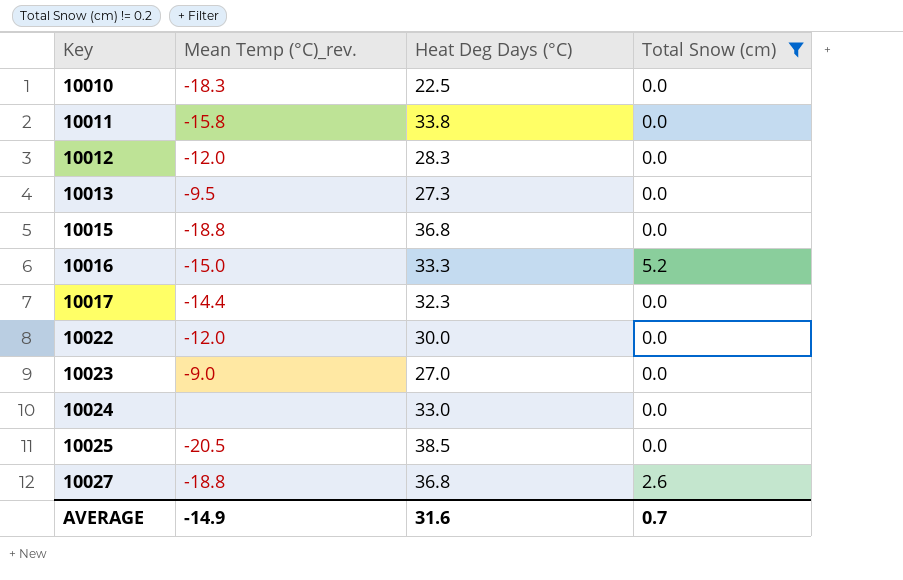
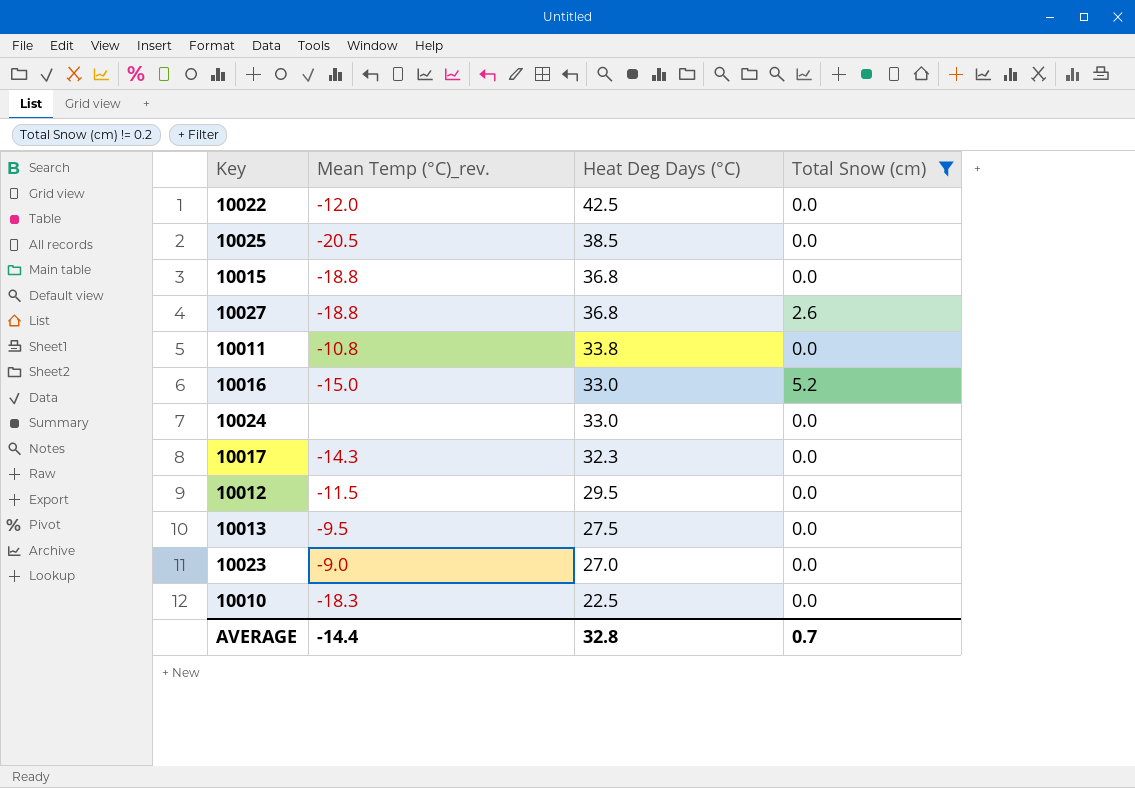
row order: Key ascending -> Heat Deg Days (°C) descending
10022 | Heat Deg Days (°C): 30.0 -> 42.5
10011 | Mean Temp (°C)_rev.: -15.8 -> -10.8
10016 | Heat Deg Days (°C): 33.3 -> 33.0
10017 | Mean Temp (°C)_rev.: -14.4 -> -14.3
10012 | Mean Temp (°C)_rev.: -12.0 -> -11.5
10012 | Heat Deg Days (°C): 28.3 -> 29.5
10013 | Heat Deg Days (°C): 27.3 -> 27.5
AVERAGE | Mean Temp (°C)_rev.: -14.9 -> -14.4
AVERAGE | Heat Deg Days (°C): 31.6 -> 32.8

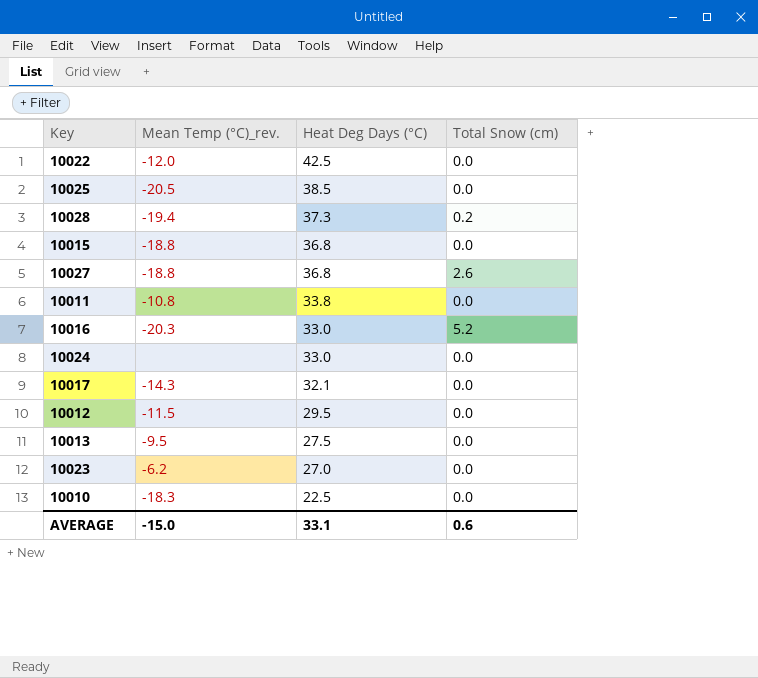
filter: Total Snow (cm) != 0.2 -> none
10016 | Mean Temp (°C)_rev.: -15.0 -> -20.3
10017 | Heat Deg Days (°C): 32.3 -> 32.1
10023 | Mean Temp (°C)_rev.: -9.0 -> -6.2
AVERAGE | Mean Temp (°C)_rev.: -14.4 -> -15.0
AVERAGE | Heat Deg Days (°C): 32.8 -> 33.1
AVERAGE | Total Snow (cm): 0.7 -> 0.6

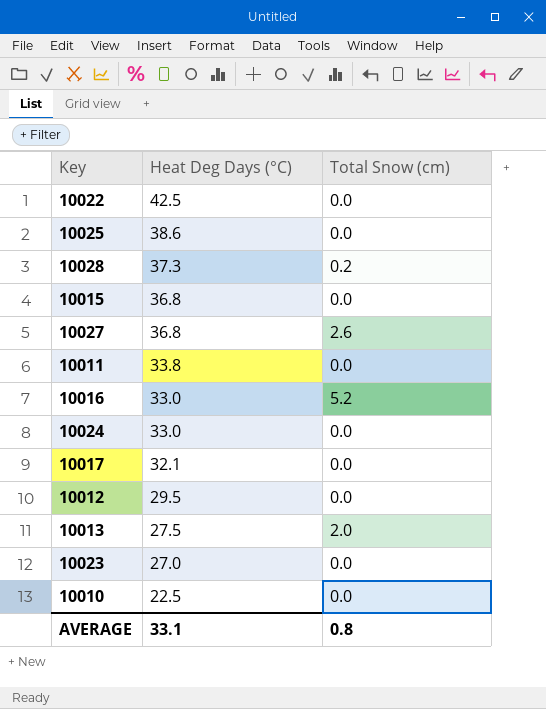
column Mean Temp (°C)_rev. | position: 2 -> none
10025 | Heat Deg Days (°C): 38.5 -> 38.6
10013 | Total Snow (cm): 0.0 -> 2.0
AVERAGE | Total Snow (cm): 0.6 -> 0.8

